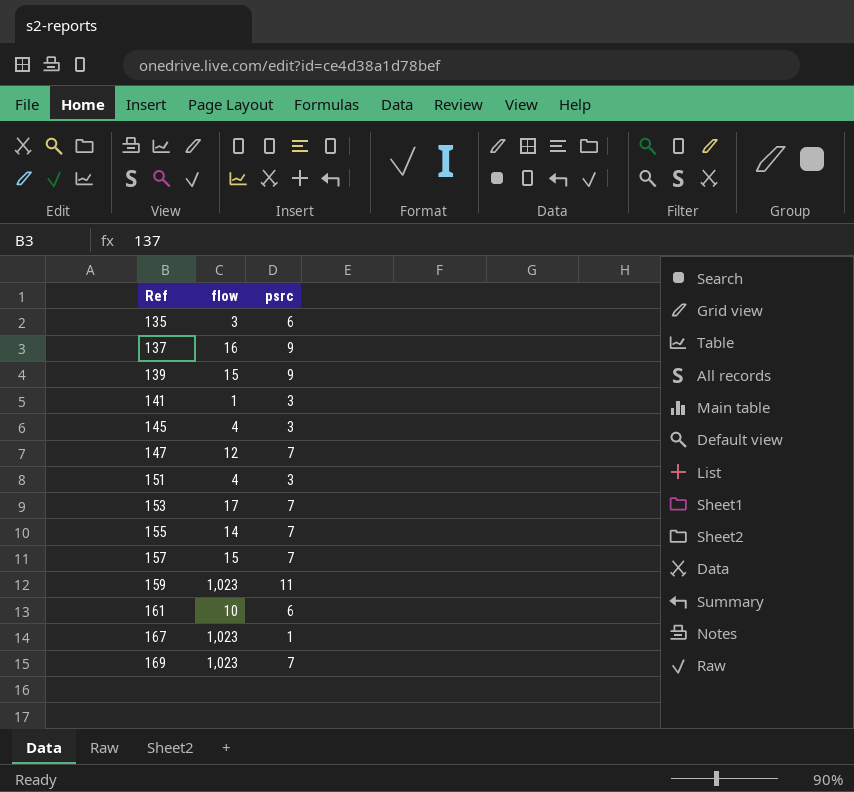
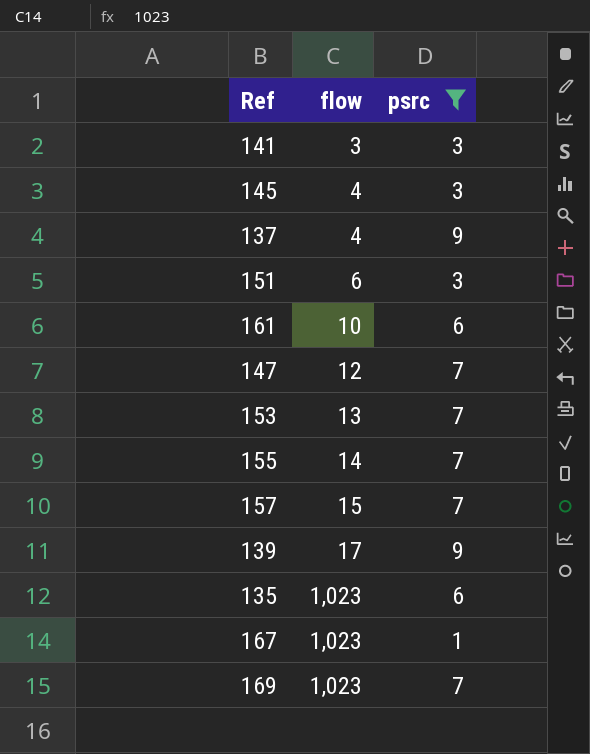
filter: none -> psrc != 11
row order: Ref ascending -> flow ascending
141 | flow: 1 -> 3
137 | flow: 16 -> 4
151 | flow: 4 -> 6
153 | flow: 17 -> 13
139 | flow: 15 -> 17
135 | flow: 3 -> 1,023

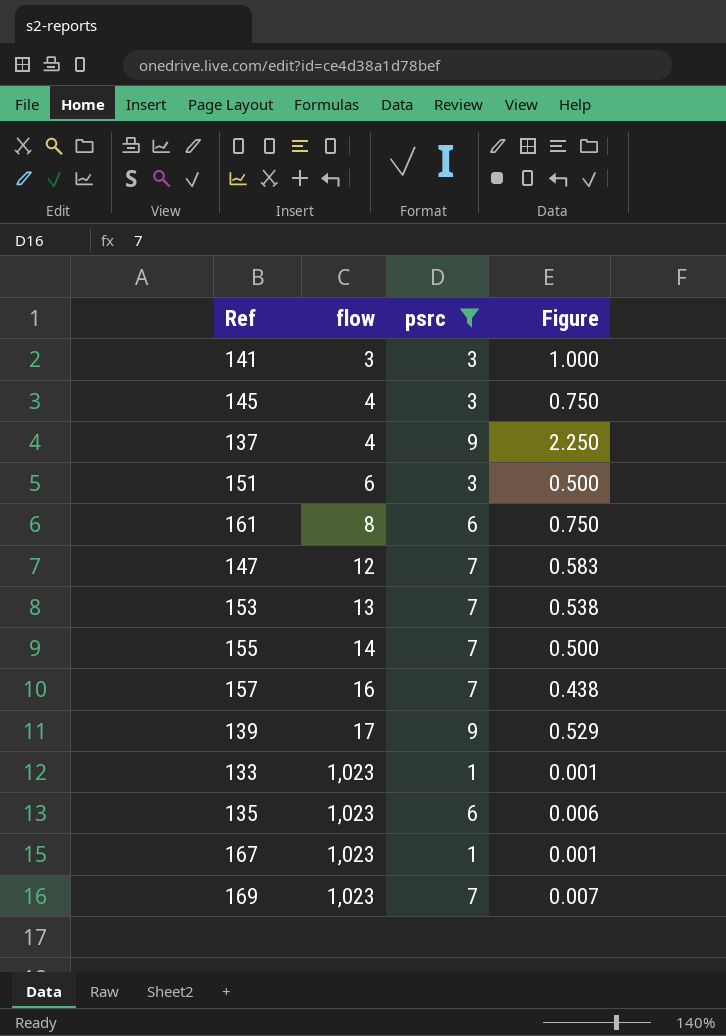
column Figure | formula: none -> [psrc] / [flow]
161 | flow: 10 -> 8
157 | flow: 15 -> 16
row 133: none -> 1,023 | 1 | 0.001

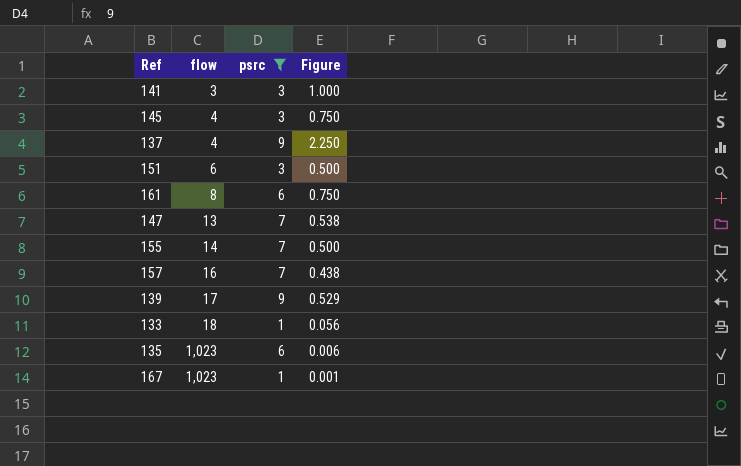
row 153: 13 | 7 | 0.538 -> none
row 169: 1,023 | 7 | 0.007 -> none
147 | flow: 12 -> 13
147 | Figure: 0.583 -> 0.538
133 | flow: 1,023 -> 18
133 | Figure: 0.001 -> 0.056

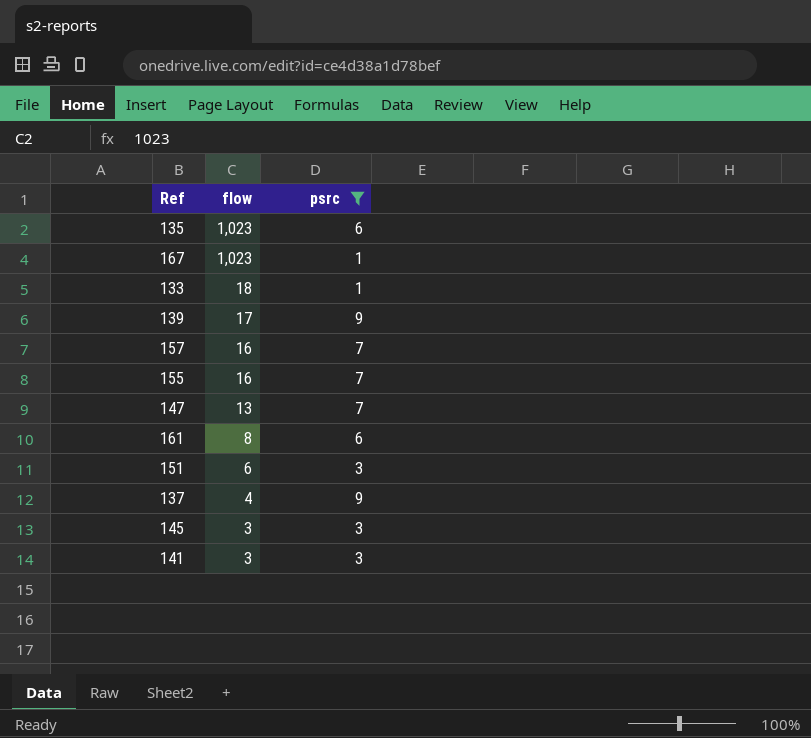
row order: flow ascending -> flow descending
column Figure | formula: [psrc] / [flow] -> none
155 | flow: 14 -> 16
145 | flow: 4 -> 3

